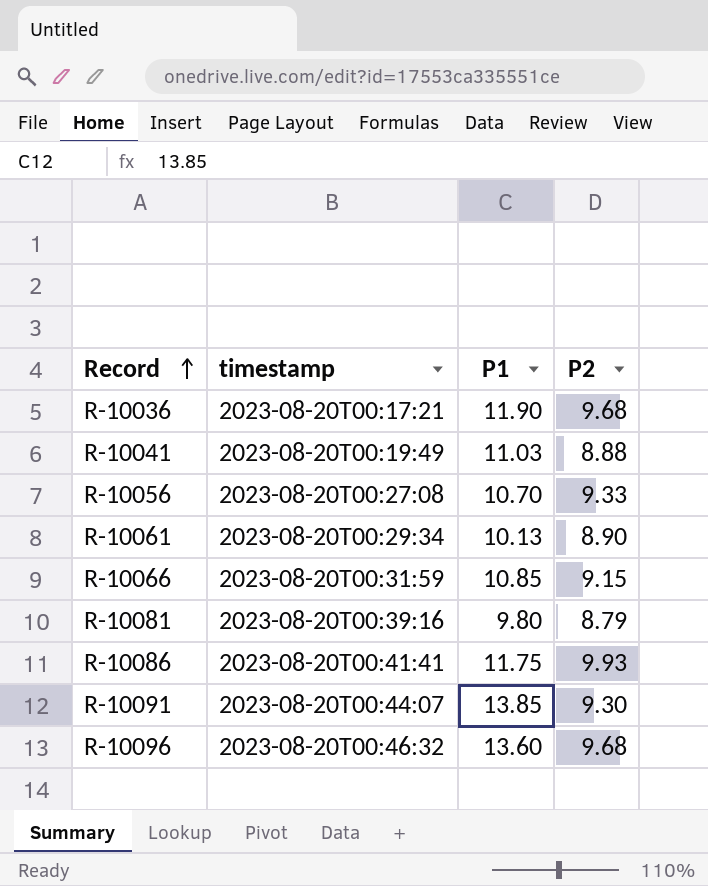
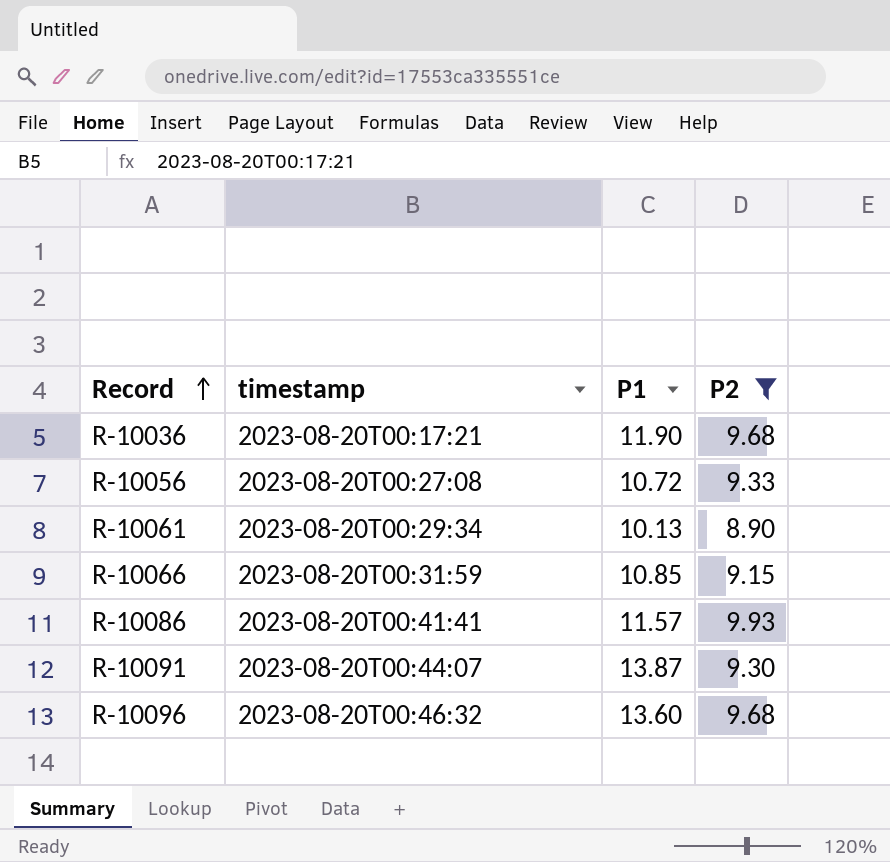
filter: none -> P2 >= 8.90
R-10056 | P1: 10.70 -> 10.72
R-10086 | P1: 11.75 -> 11.57
R-10091 | P1: 13.85 -> 13.87

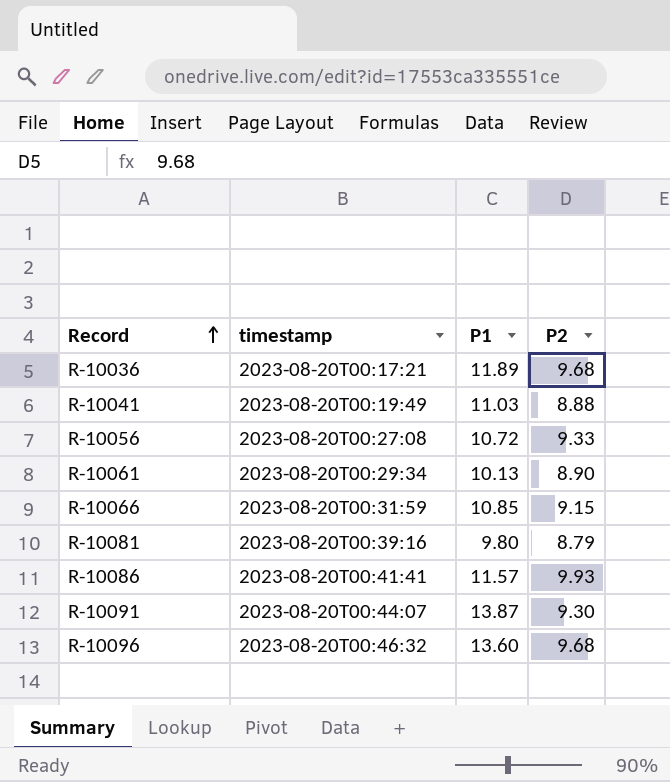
filter: P2 >= 8.90 -> none
R-10036 | P1: 11.90 -> 11.89

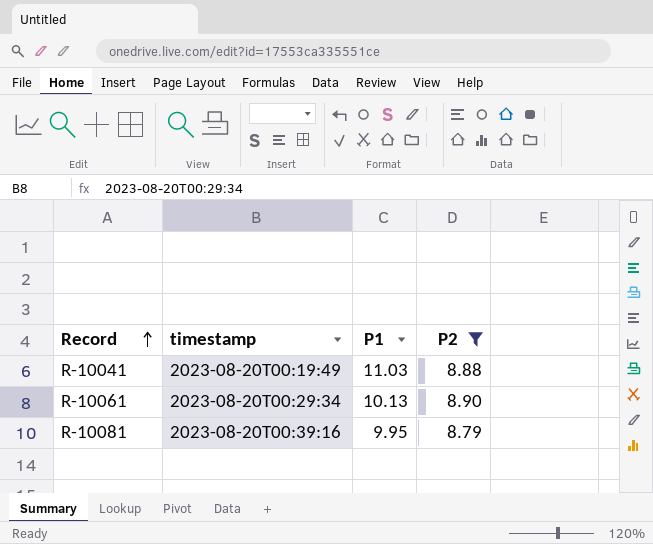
filter: none -> P2 <= 8.90
R-10081 | P1: 9.80 -> 9.95

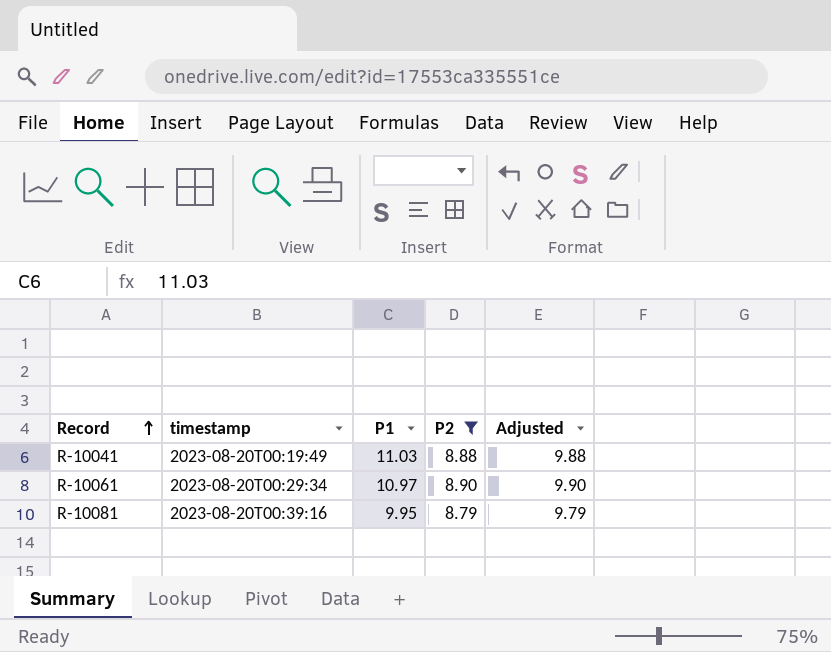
column Adjusted | formula: none -> [P2] + 1
R-10061 | P1: 10.13 -> 10.97

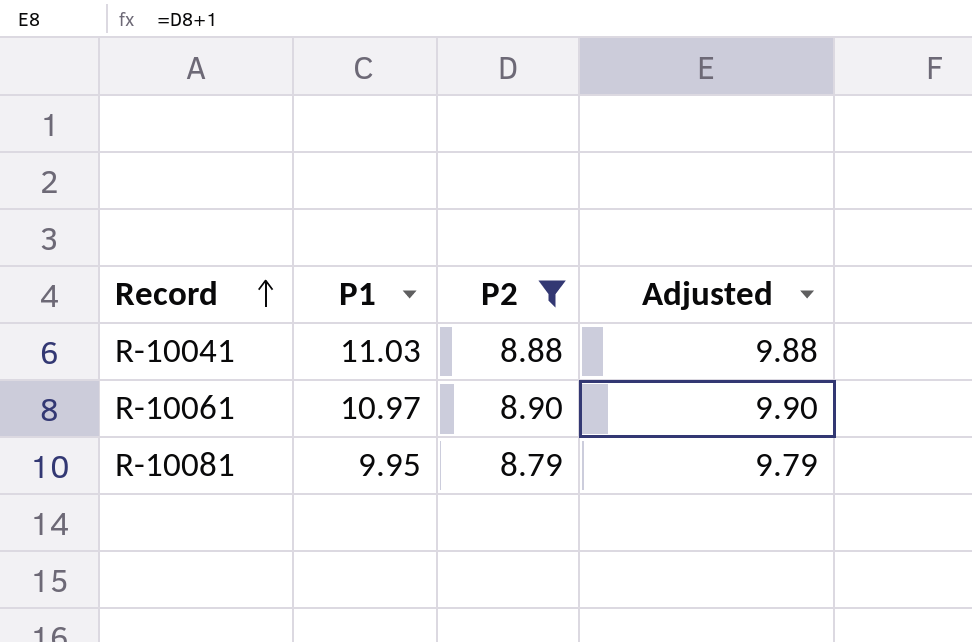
column timestamp | position: 2 -> none

